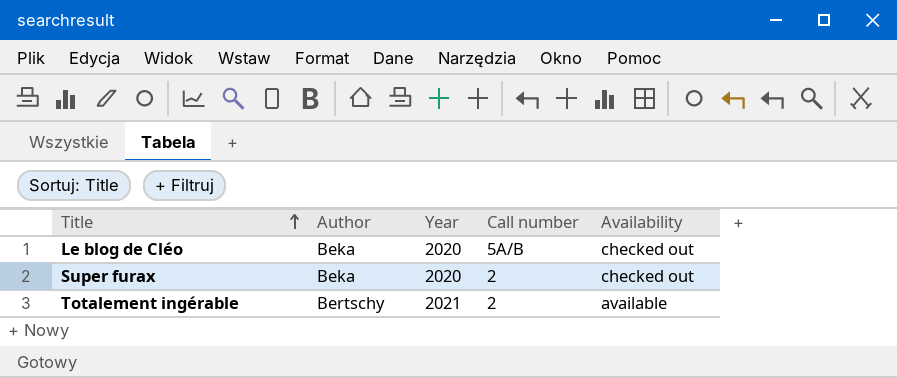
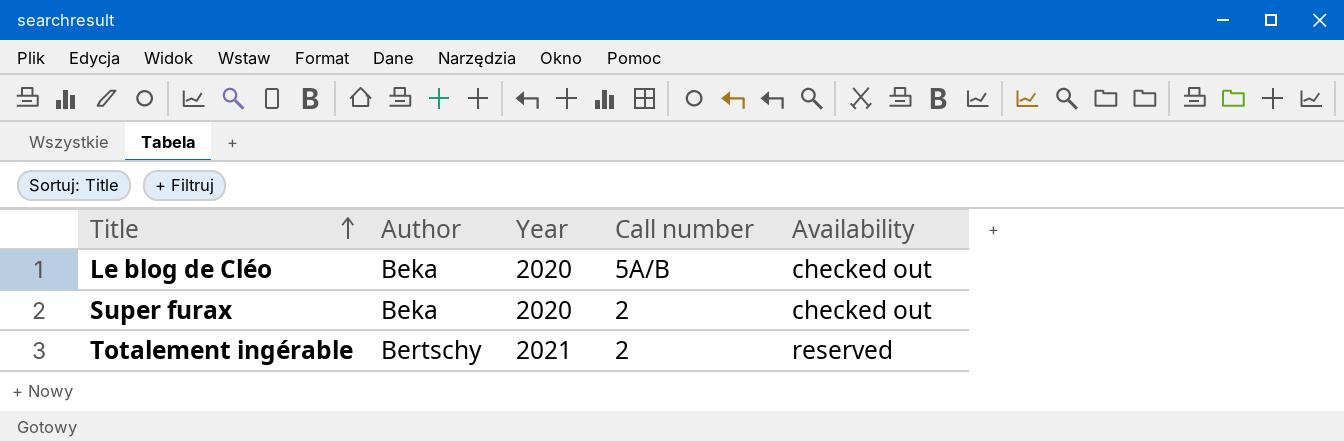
Totalement ingérable | Availability: available -> reserved

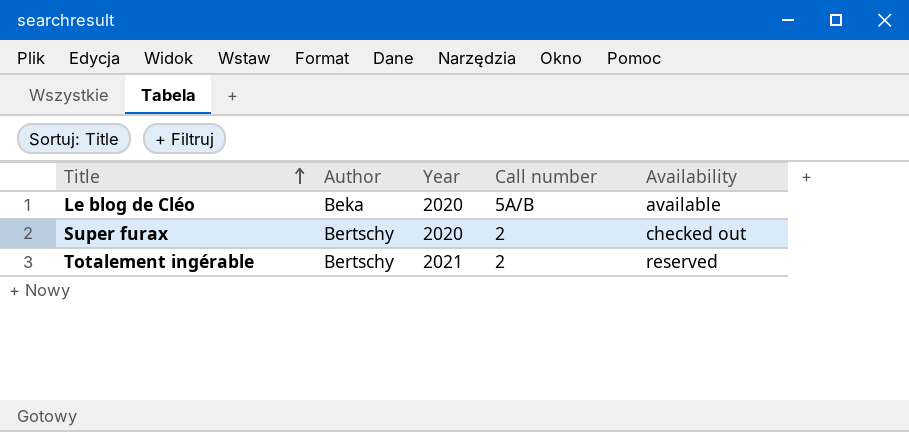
Le blog de Cléo | Availability: checked out -> available
Super furax | Author: Beka -> Bertschy

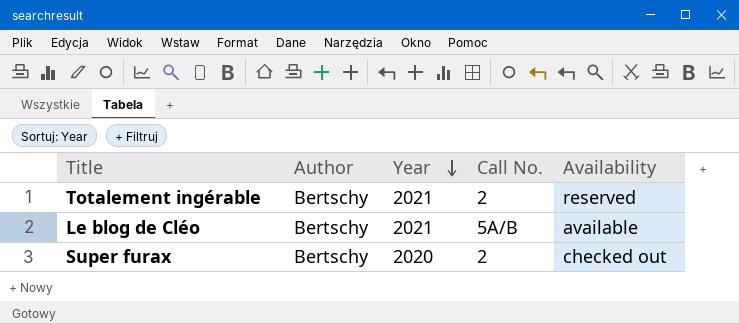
row order: Title ascending -> Year descending
column name: Call number -> Call No.
Le blog de Cléo | Author: Beka -> Bertschy
Le blog de Cléo | Year: 2020 -> 2021

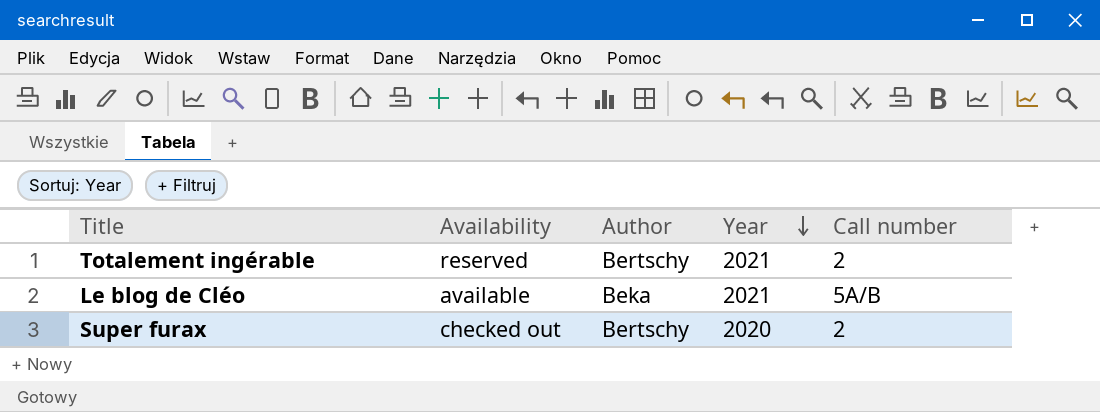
column Availability | position: 5 -> 2
column name: Call No. -> Call number
Le blog de Cléo | Author: Bertschy -> Beka

